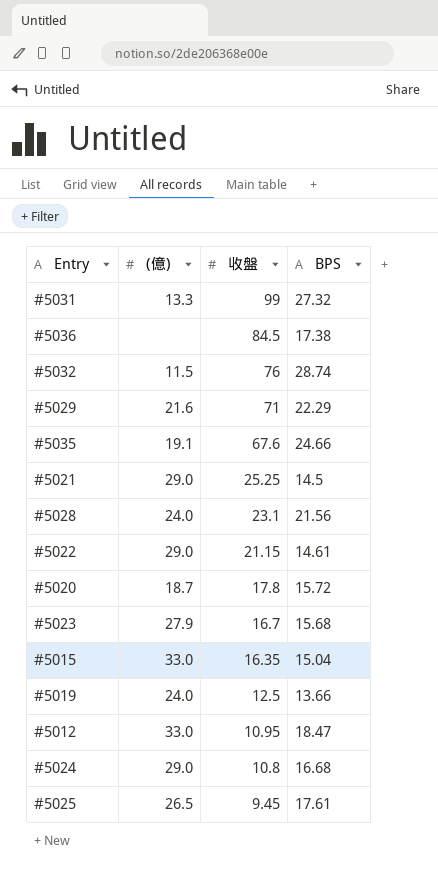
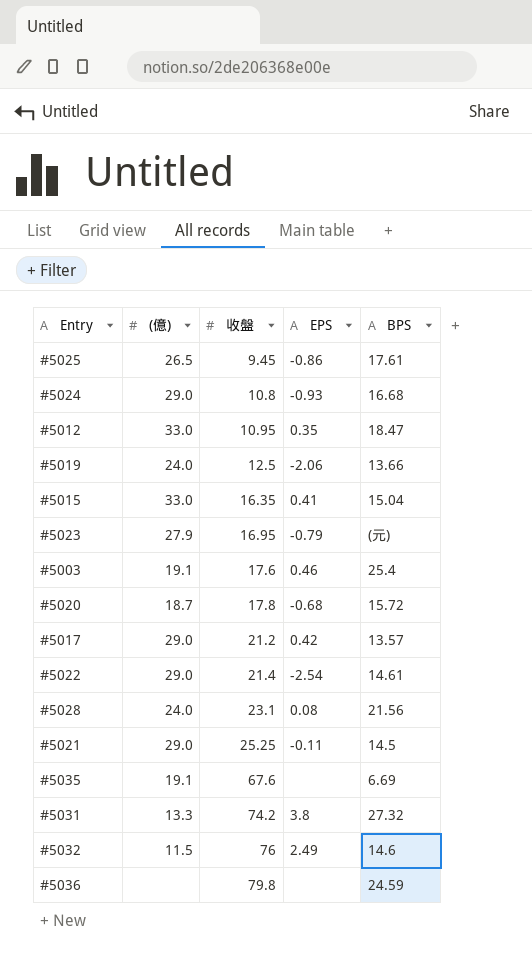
row order: 收盤 descending -> 收盤 ascending
column EPS | position: none -> 4
row #5029: 21.6 | 71 | 22.29 -> none
#5023 | 收盤: 16.7 -> 16.95
#5023 | BPS: 15.68 -> (元)
row #5003: none -> 19.1 | 17.6 | 0.46 | 25.4
row #5017: none -> 29.0 | 21.2 | 0.42 | 13.57
#5022 | 收盤: 21.15 -> 21.4
#5035 | BPS: 24.66 -> 6.69
#5031 | 收盤: 99 -> 74.2
#5032 | BPS: 28.74 -> 14.6
#5036 | 收盤: 84.5 -> 79.8
#5036 | BPS: 17.38 -> 24.59

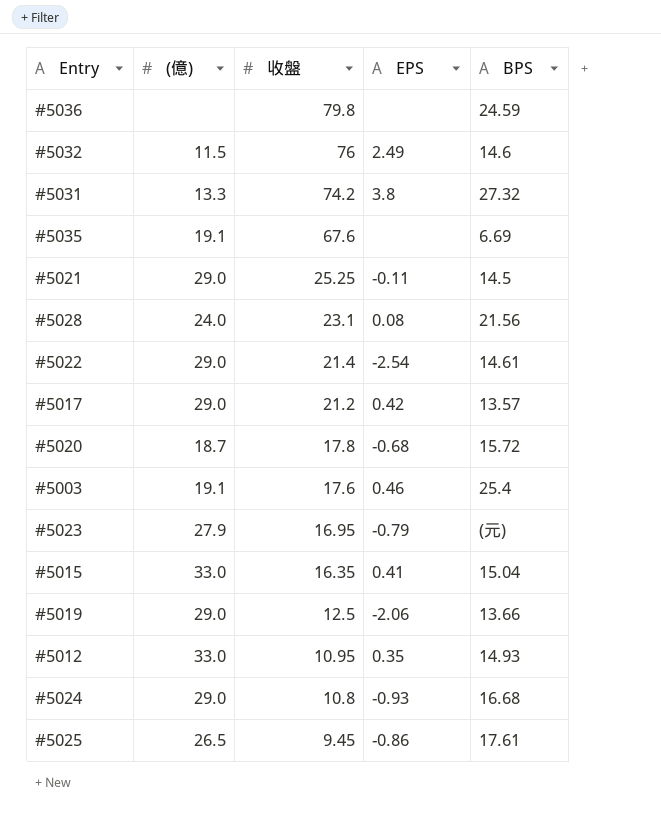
row order: 收盤 ascending -> 收盤 descending
#5019 | (億): 24.0 -> 29.0
#5012 | BPS: 18.47 -> 14.93

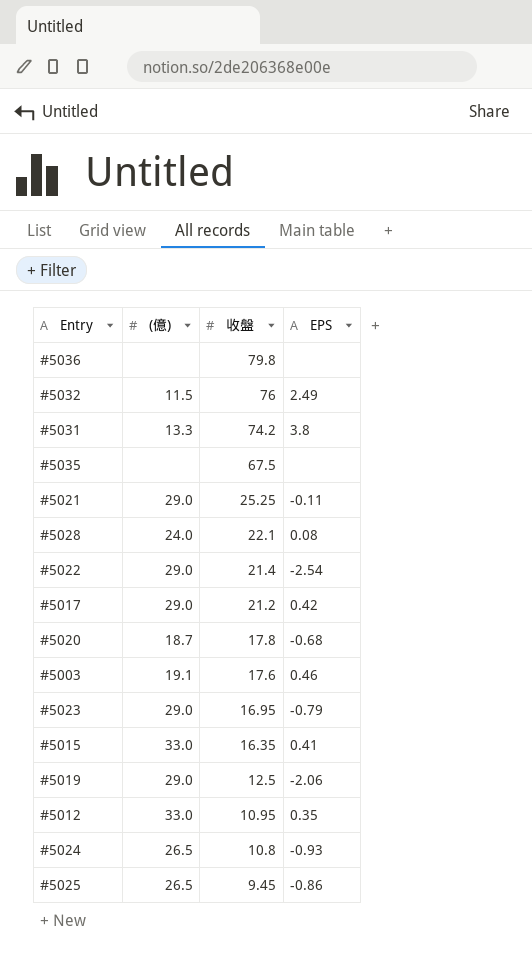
column BPS | position: 5 -> none
#5035 | (億): 19.1 -> none
#5035 | 收盤: 67.6 -> 67.5
#5028 | 收盤: 23.1 -> 22.1
#5023 | (億): 27.9 -> 29.0
#5024 | (億): 29.0 -> 26.5

